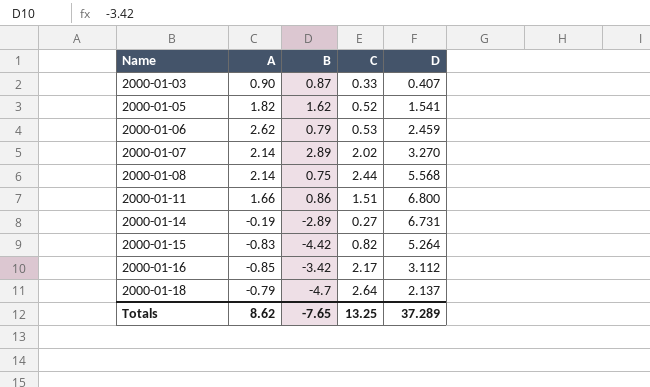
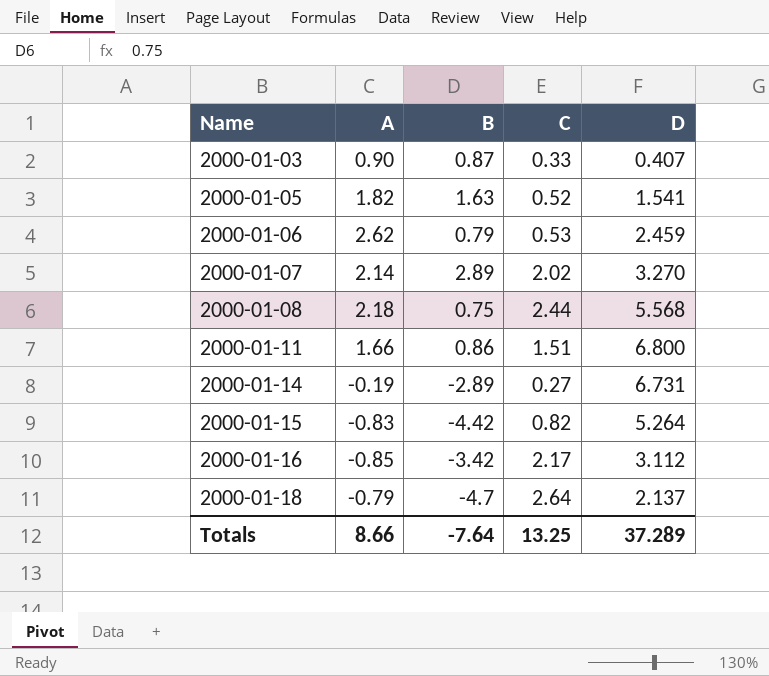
2000-01-05 | B: 1.62 -> 1.63
2000-01-08 | A: 2.14 -> 2.18
Totals | A: 8.62 -> 8.66
Totals | B: -7.65 -> -7.64

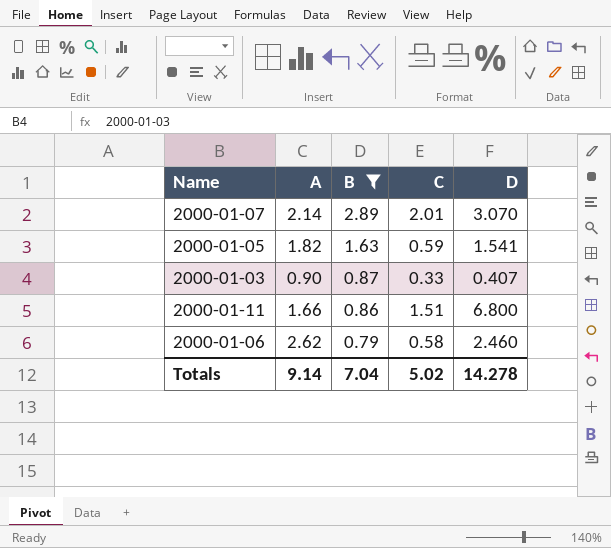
filter: none -> B >= 0.79
row order: Name ascending -> B descending
2000-01-07 | C: 2.02 -> 2.01
2000-01-07 | D: 3.270 -> 3.070
2000-01-05 | C: 0.52 -> 0.59
2000-01-06 | C: 0.53 -> 0.58
2000-01-06 | D: 2.459 -> 2.460
Totals | A: 8.66 -> 9.14
Totals | B: -7.64 -> 7.04
Totals | C: 13.25 -> 5.02
Totals | D: 37.289 -> 14.278

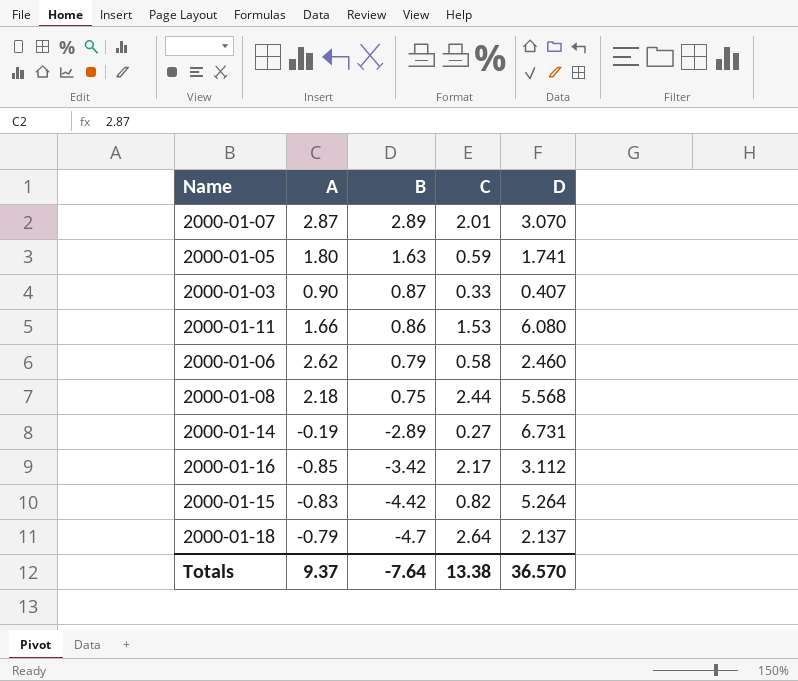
filter: B >= 0.79 -> none
2000-01-07 | A: 2.14 -> 2.87
2000-01-05 | A: 1.82 -> 1.80
2000-01-05 | D: 1.541 -> 1.741
2000-01-11 | C: 1.51 -> 1.53
2000-01-11 | D: 6.800 -> 6.080
Totals | A: 9.14 -> 9.37
Totals | B: 7.04 -> -7.64
Totals | C: 5.02 -> 13.38
Totals | D: 14.278 -> 36.570

